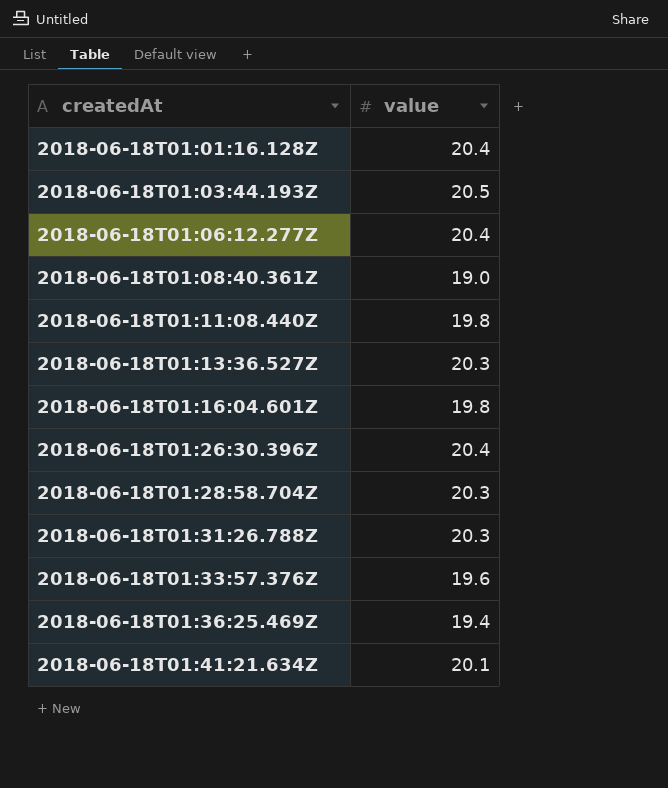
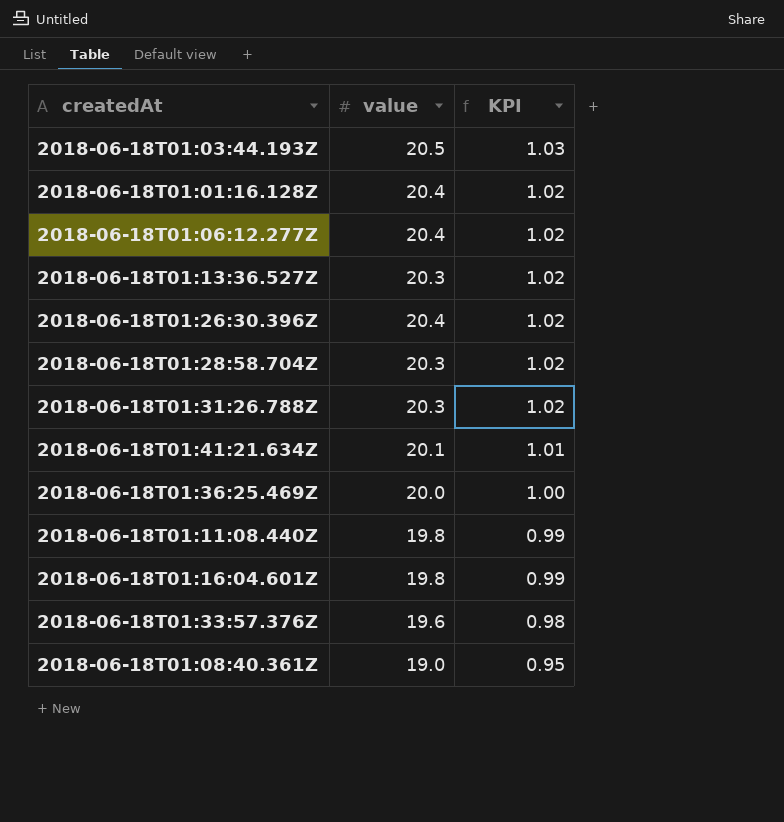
row order: createdAt ascending -> KPI descending
column KPI | formula: none -> [value] * 0.05
2018-06-18T01:36:25.469Z | value: 19.4 -> 20.0

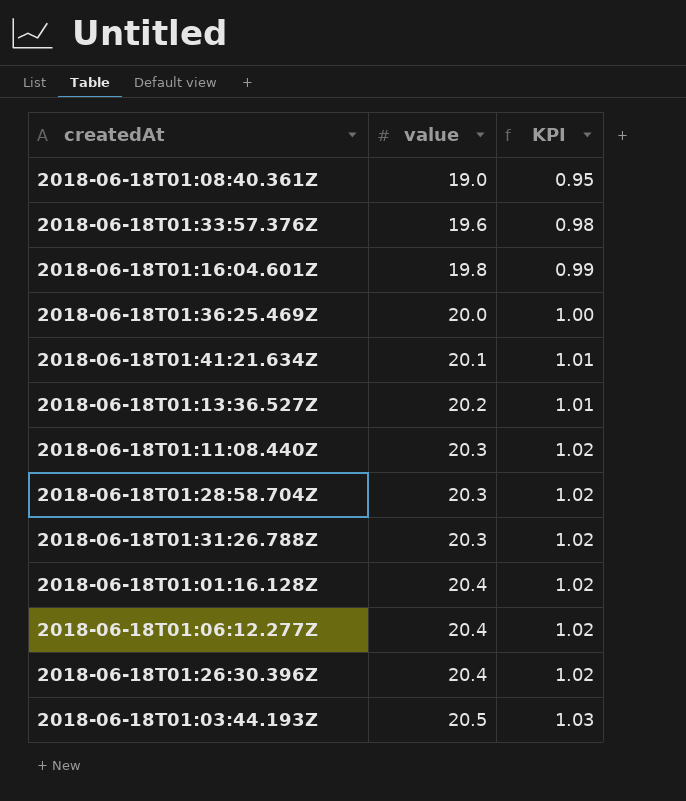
row order: KPI descending -> value ascending
2018-06-18T01:13:36.527Z | value: 20.3 -> 20.2
2018-06-18T01:13:36.527Z | KPI: 1.02 -> 1.01
2018-06-18T01:11:08.440Z | value: 19.8 -> 20.3
2018-06-18T01:11:08.440Z | KPI: 0.99 -> 1.02

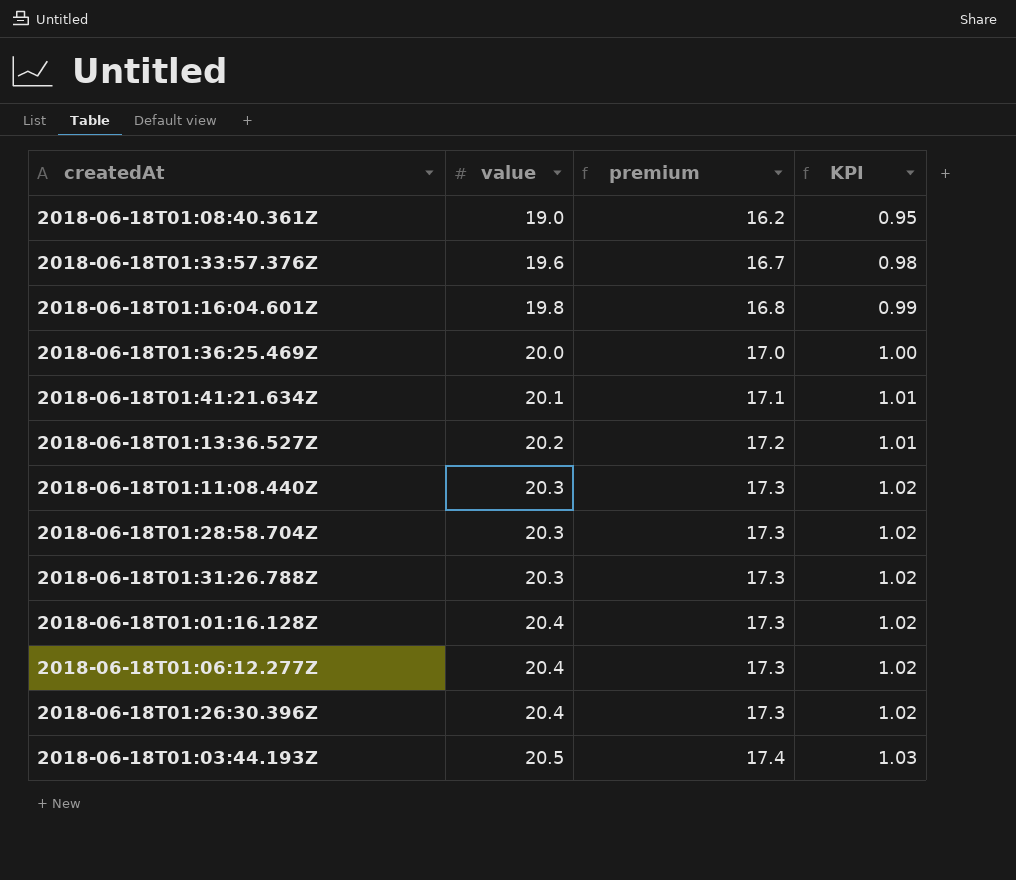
column premium | formula: none -> [value] * 0.85

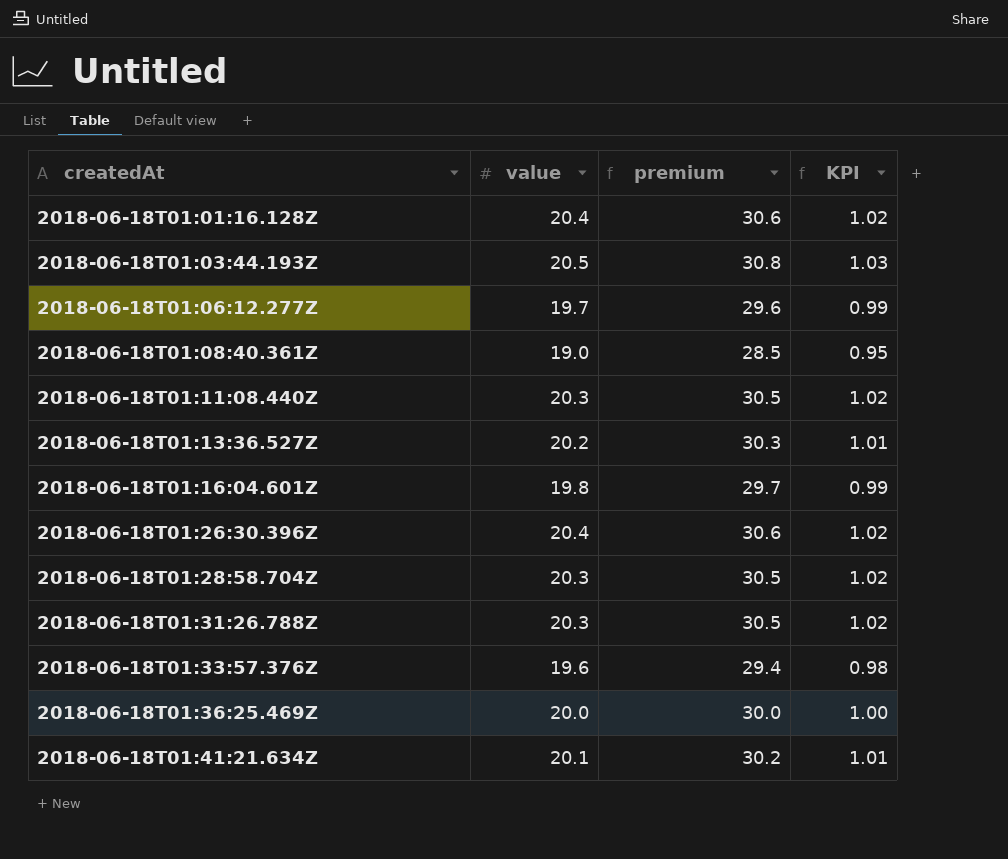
row order: value ascending -> createdAt ascending
column premium | formula: [value] * 0.85 -> [value] * 1.5
2018-06-18T01:06:12.277Z | value: 20.4 -> 19.7
2018-06-18T01:06:12.277Z | KPI: 1.02 -> 0.99

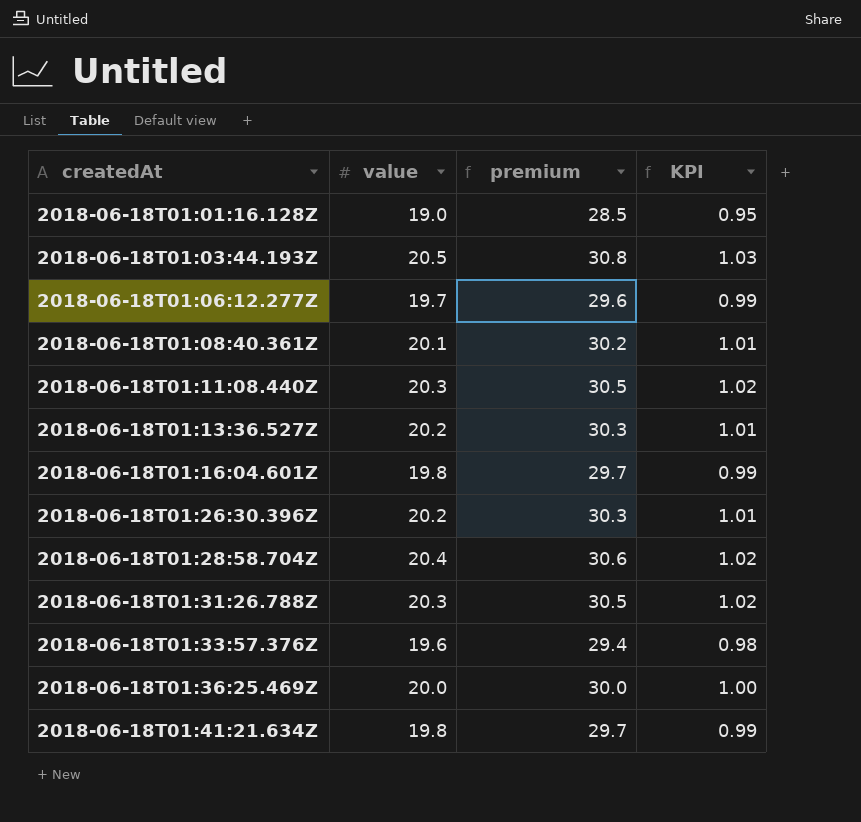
2018-06-18T01:01:16.128Z | value: 20.4 -> 19.0
2018-06-18T01:01:16.128Z | premium: 30.6 -> 28.5
2018-06-18T01:01:16.128Z | KPI: 1.02 -> 0.95
2018-06-18T01:08:40.361Z | value: 19.0 -> 20.1
2018-06-18T01:08:40.361Z | premium: 28.5 -> 30.2
2018-06-18T01:08:40.361Z | KPI: 0.95 -> 1.01
2018-06-18T01:26:30.396Z | value: 20.4 -> 20.2
2018-06-18T01:26:30.396Z | premium: 30.6 -> 30.3
2018-06-18T01:26:30.396Z | KPI: 1.02 -> 1.01
2018-06-18T01:28:58.704Z | value: 20.3 -> 20.4
2018-06-18T01:28:58.704Z | premium: 30.5 -> 30.6
2018-06-18T01:41:21.634Z | value: 20.1 -> 19.8
2018-06-18T01:41:21.634Z | premium: 30.2 -> 29.7
2018-06-18T01:41:21.634Z | KPI: 1.01 -> 0.99

